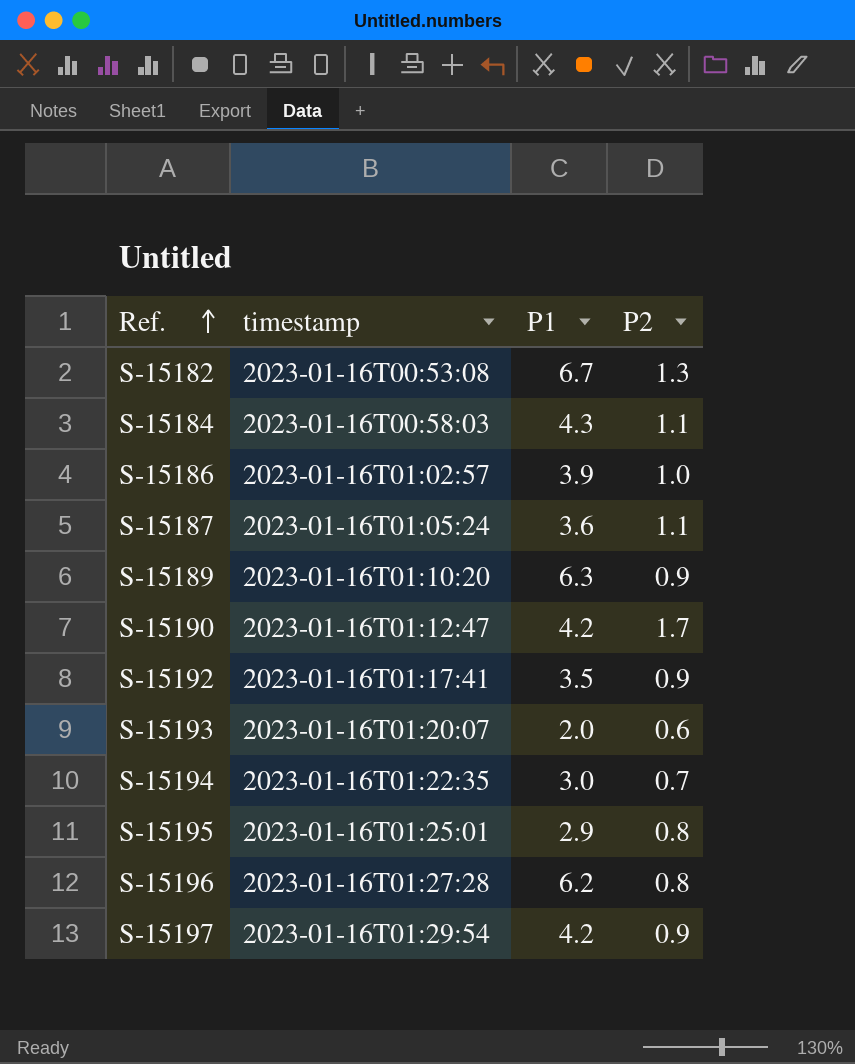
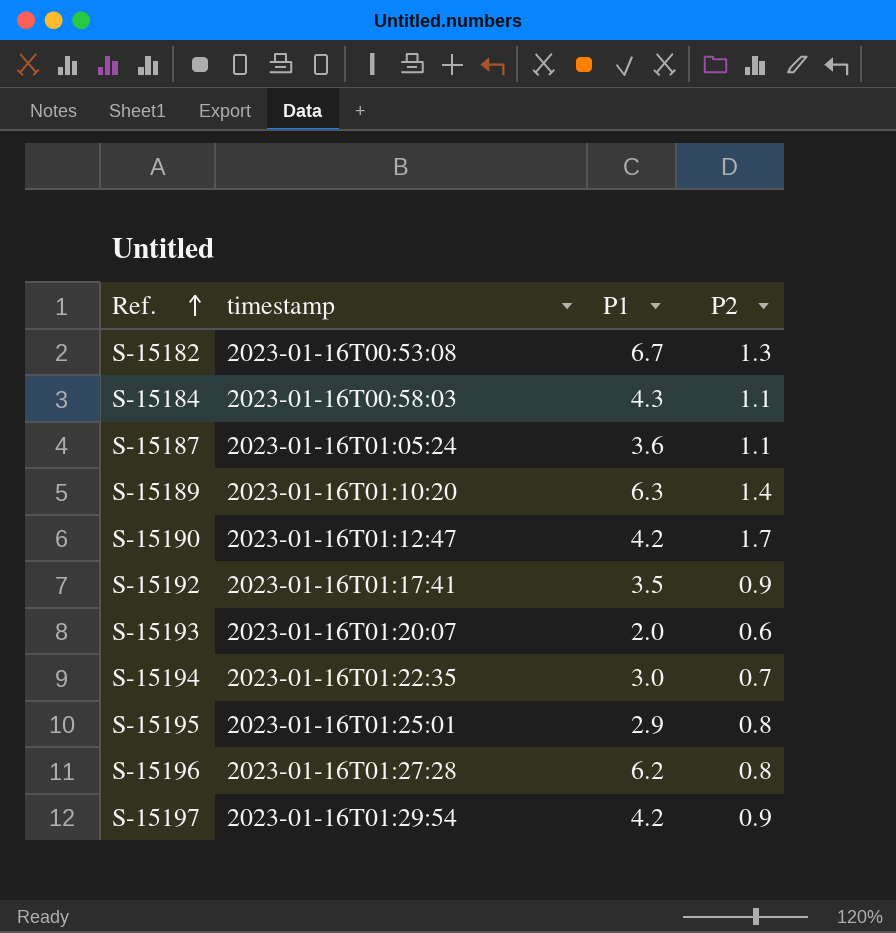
row S-15186: 2023-01-16T01:02:57 | 3.9 | 1.0 -> none
S-15189 | P2: 0.9 -> 1.4

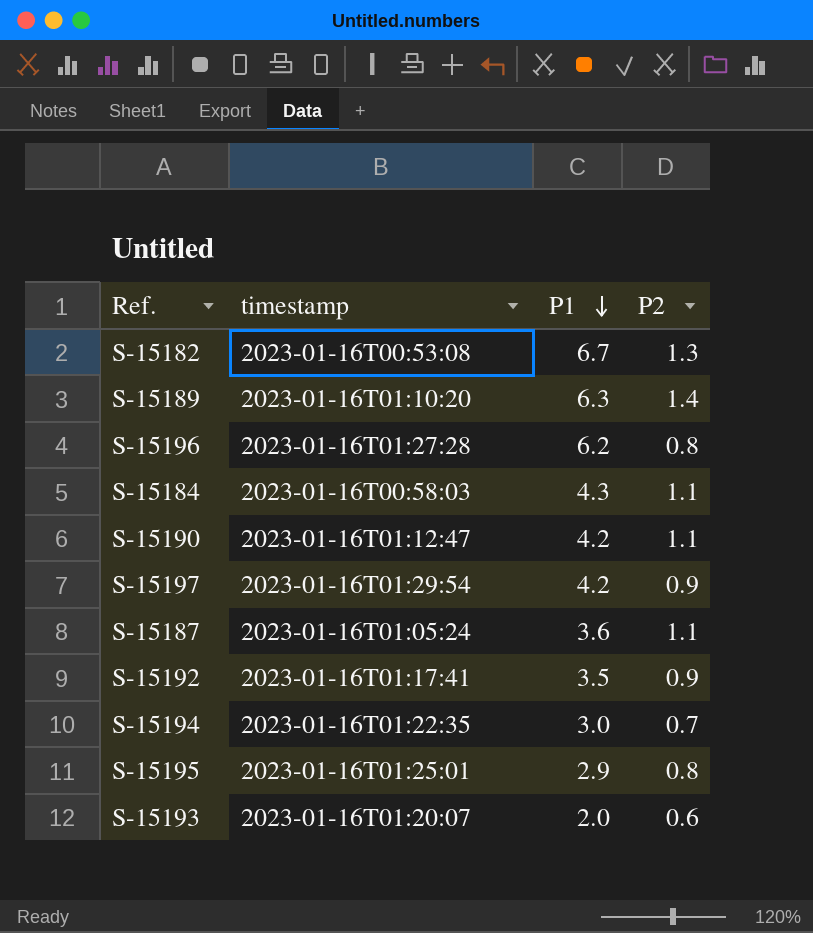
row order: Ref. ascending -> P1 descending
S-15190 | P2: 1.7 -> 1.1

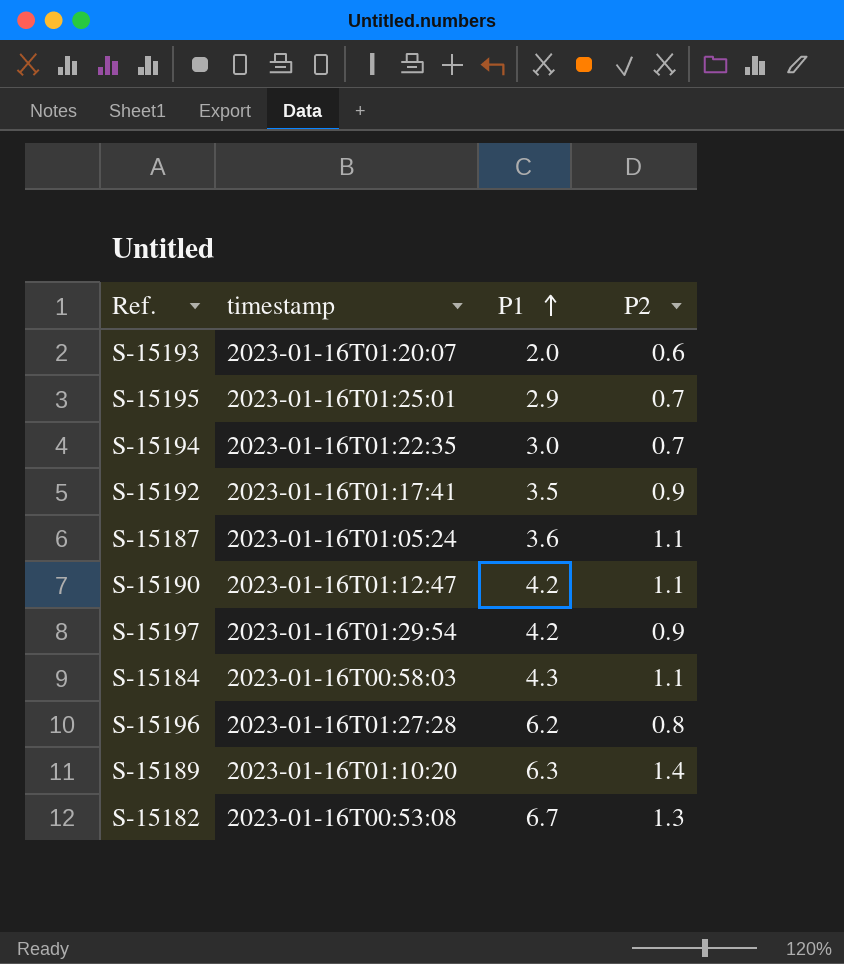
row order: P1 descending -> P1 ascending
S-15195 | P2: 0.8 -> 0.7

